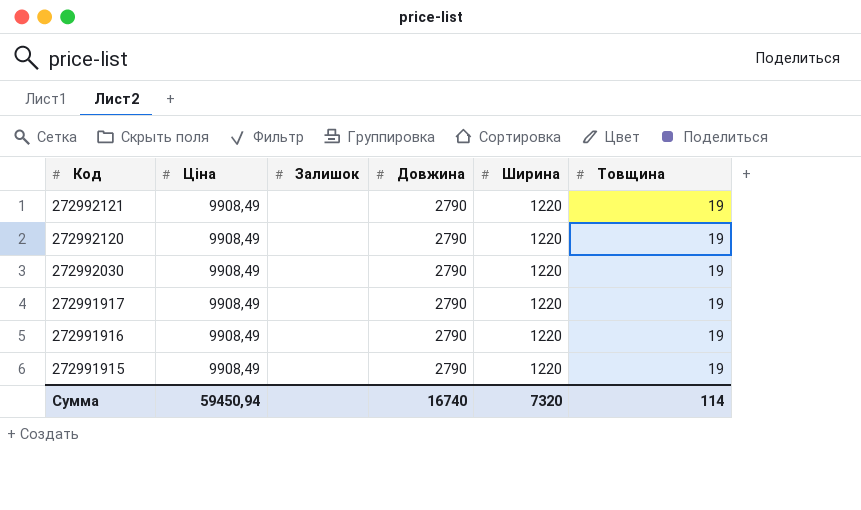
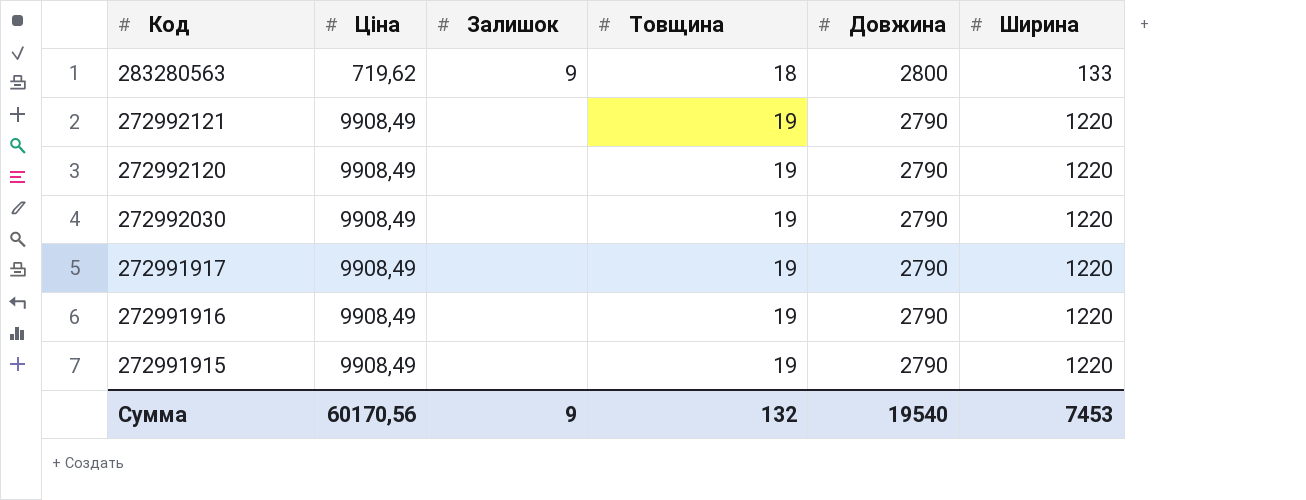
column Товщина | position: 6 -> 4
row 283280563: none -> 719,62 | 9 | 18 | 2800 | 133
Сумма | Ціна: 59450,94 -> 60170,56
Сумма | Залишок: none -> 9
Сумма | Товщина: 114 -> 132
Сумма | Довжина: 16740 -> 19540
Сумма | Ширина: 7320 -> 7453

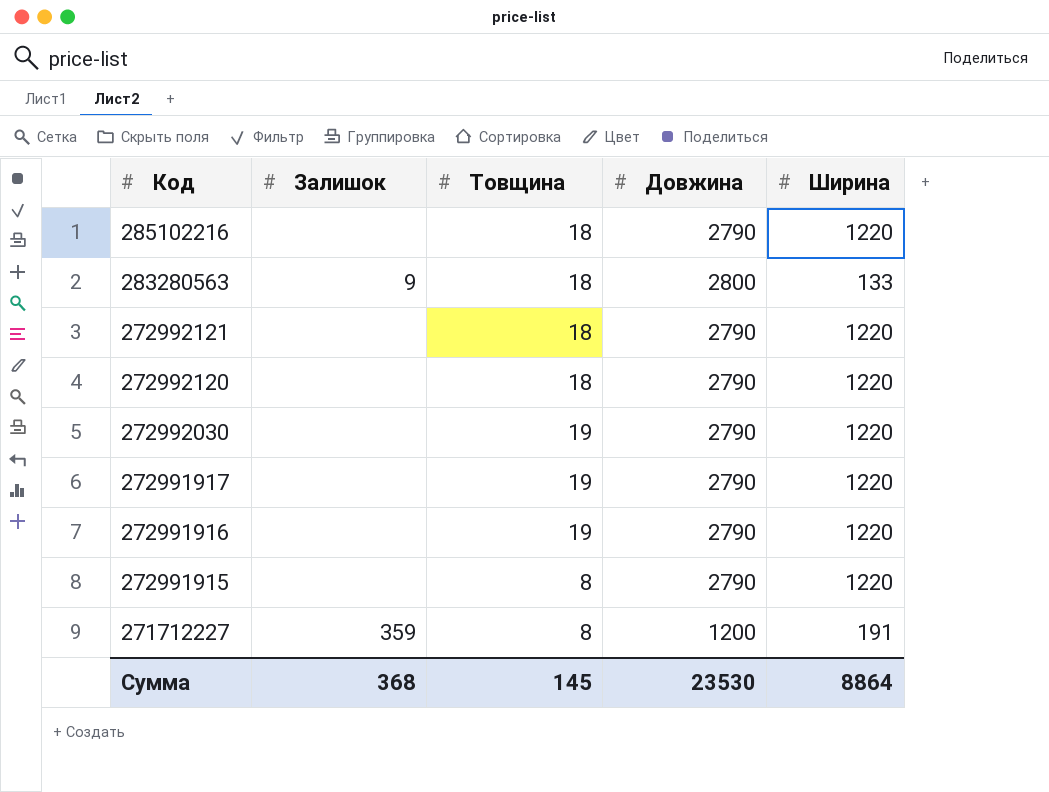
column Ціна | position: 2 -> none
row 285102216: none -> none | 18 | 2790 | 1220
272992121 | Товщина: 19 -> 18
272992120 | Товщина: 19 -> 18
272991915 | Товщина: 19 -> 8
row 271712227: none -> 359 | 8 | 1200 | 191
Сумма | Залишок: 9 -> 368
Сумма | Товщина: 132 -> 145
Сумма | Довжина: 19540 -> 23530
Сумма | Ширина: 7453 -> 8864

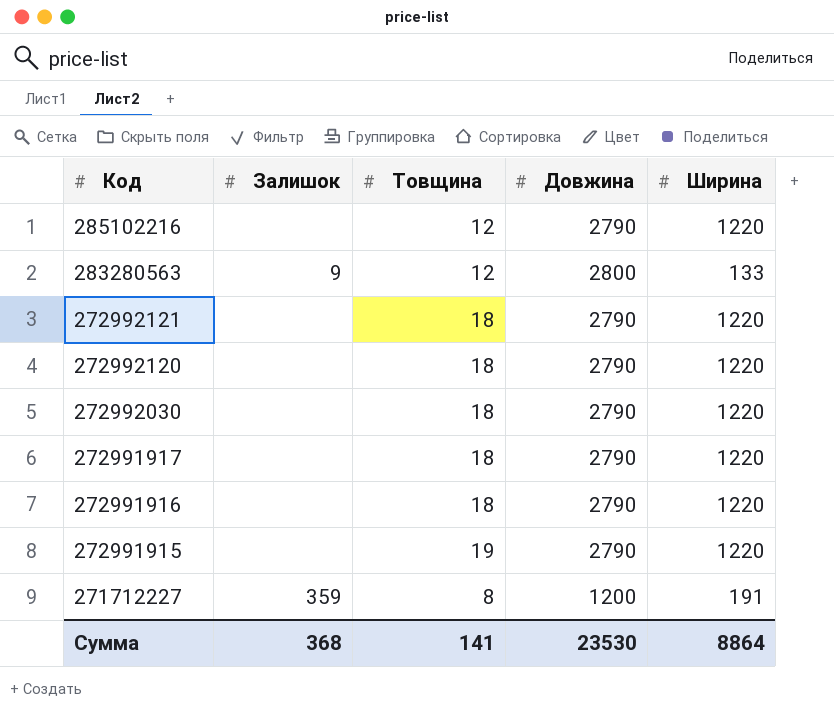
285102216 | Товщина: 18 -> 12
283280563 | Товщина: 18 -> 12
272992030 | Товщина: 19 -> 18
272991917 | Товщина: 19 -> 18
272991916 | Товщина: 19 -> 18
272991915 | Товщина: 8 -> 19
Сумма | Товщина: 145 -> 141

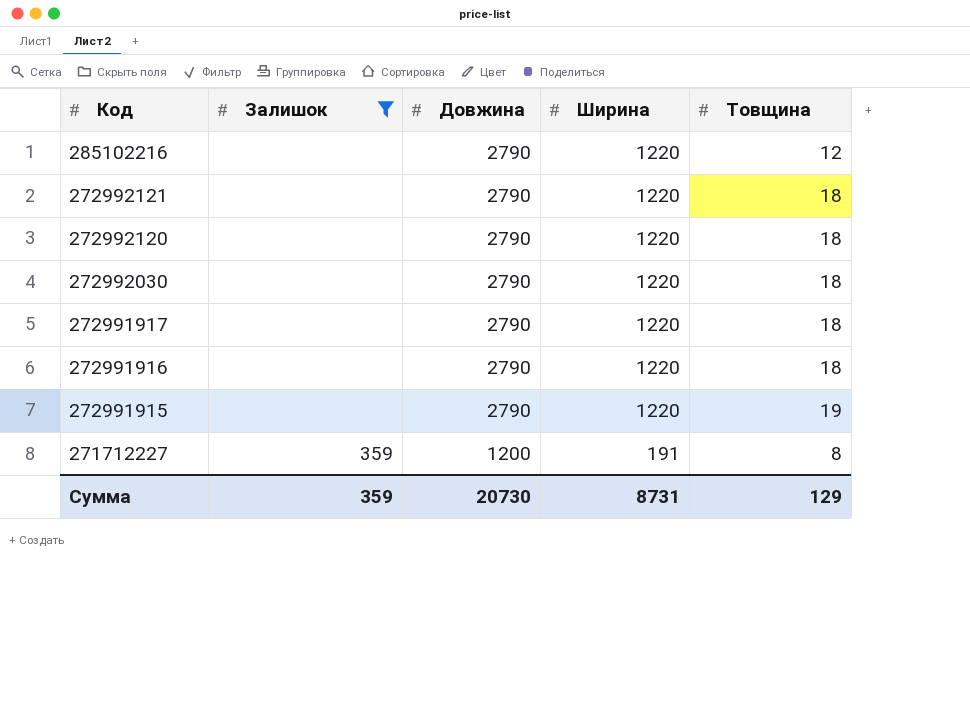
filter: none -> Залишок != 9
column Товщина | position: 3 -> 5
Сумма | Залишок: 368 -> 359
Сумма | Довжина: 23530 -> 20730
Сумма | Ширина: 8864 -> 8731
Сумма | Товщина: 141 -> 129

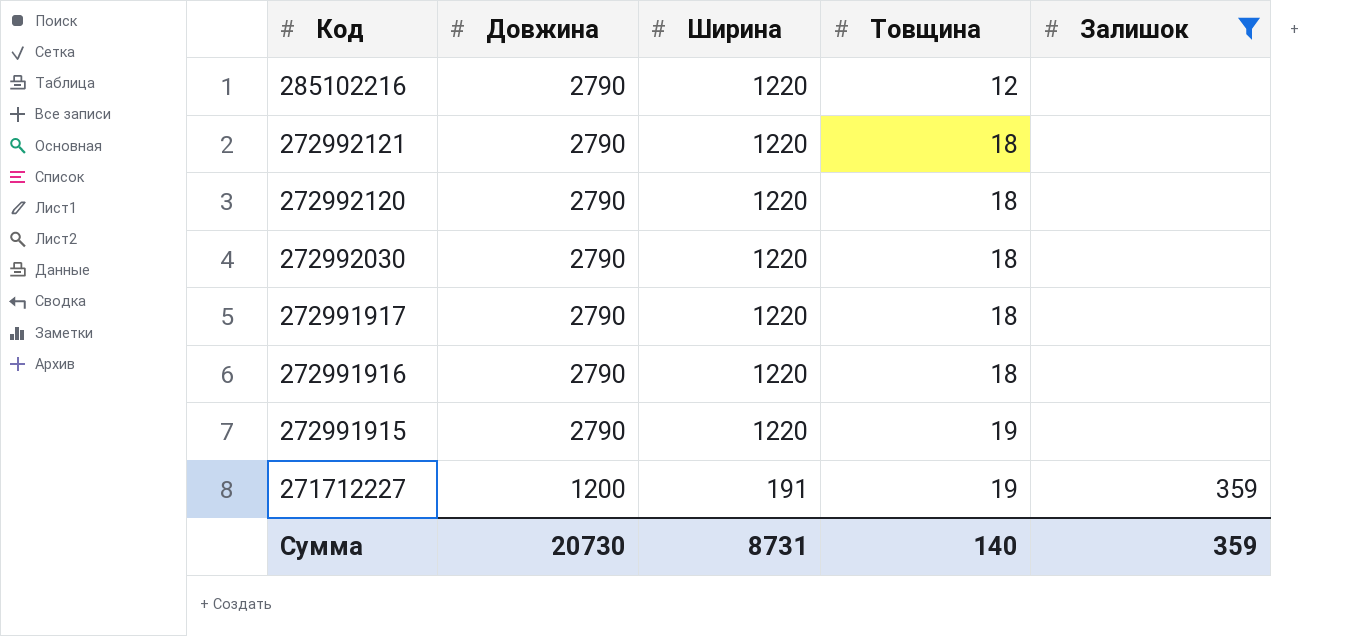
column Залишок | position: 2 -> 5
271712227 | Товщина: 8 -> 19
Сумма | Товщина: 129 -> 140

